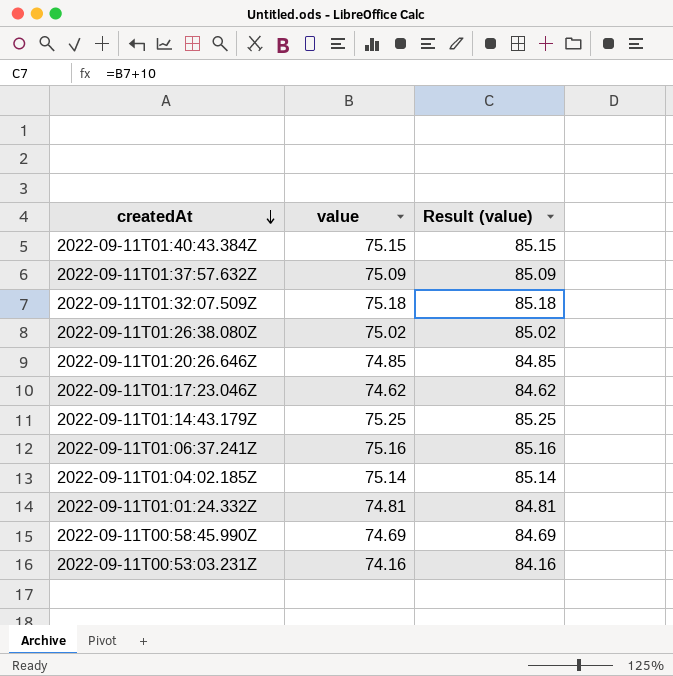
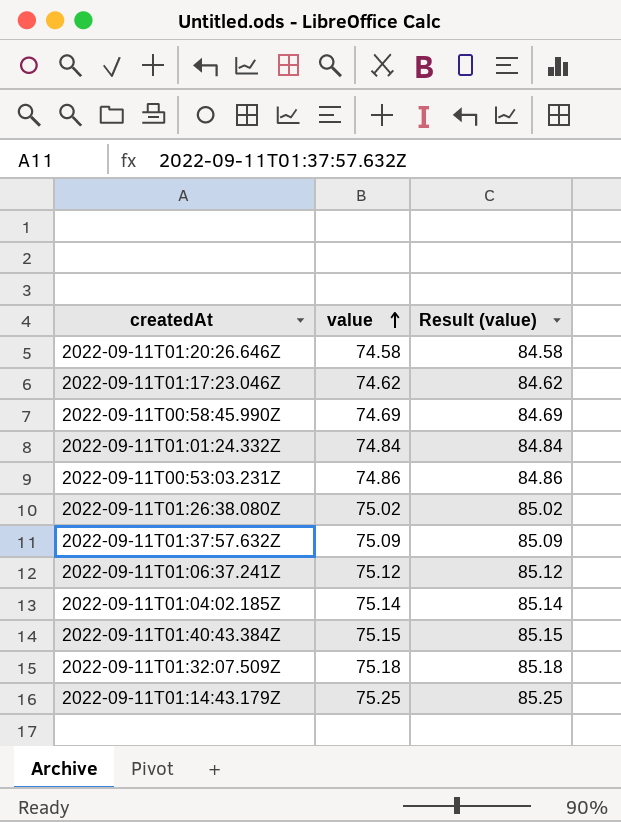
row order: createdAt descending -> value ascending
2022-09-11T01:20:26.646Z | value: 74.85 -> 74.58
2022-09-11T01:20:26.646Z | Result (value): 84.85 -> 84.58
2022-09-11T01:01:24.332Z | value: 74.81 -> 74.84
2022-09-11T01:01:24.332Z | Result (value): 84.81 -> 84.84
2022-09-11T00:53:03.231Z | value: 74.16 -> 74.86
2022-09-11T00:53:03.231Z | Result (value): 84.16 -> 84.86
2022-09-11T01:06:37.241Z | value: 75.16 -> 75.12
2022-09-11T01:06:37.241Z | Result (value): 85.16 -> 85.12

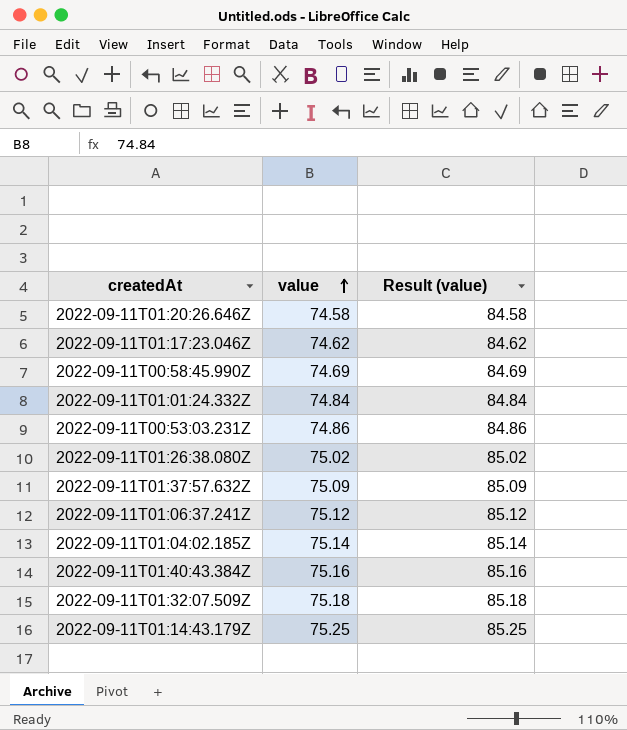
2022-09-11T01:40:43.384Z | value: 75.15 -> 75.16
2022-09-11T01:40:43.384Z | Result (value): 85.15 -> 85.16

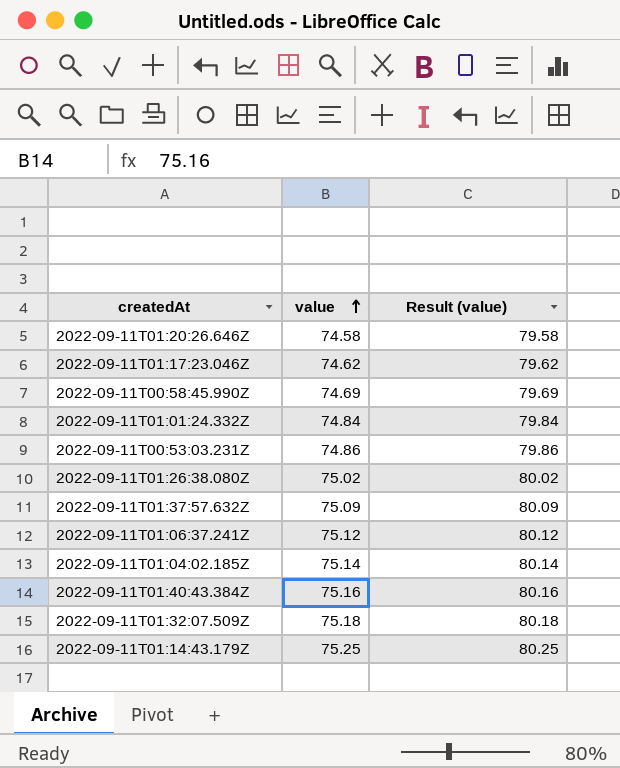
column Result (value) | formula: [value] + 10 -> [value] + 5

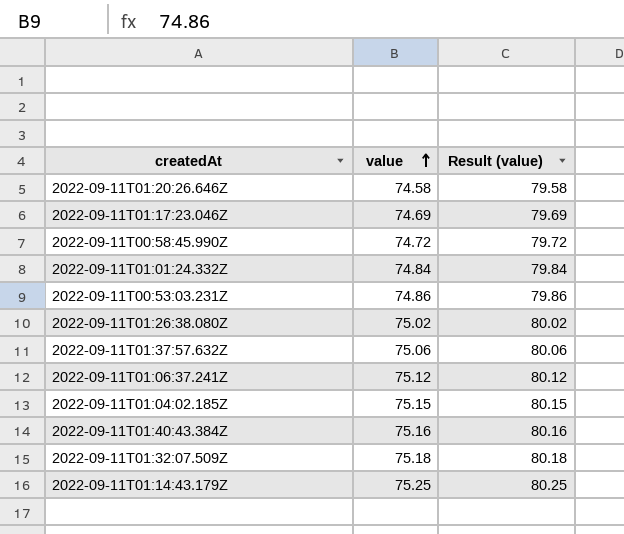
2022-09-11T01:17:23.046Z | value: 74.62 -> 74.69
2022-09-11T01:17:23.046Z | Result (value): 79.62 -> 79.69
2022-09-11T00:58:45.990Z | value: 74.69 -> 74.72
2022-09-11T00:58:45.990Z | Result (value): 79.69 -> 79.72
2022-09-11T01:37:57.632Z | value: 75.09 -> 75.06
2022-09-11T01:37:57.632Z | Result (value): 80.09 -> 80.06
2022-09-11T01:04:02.185Z | value: 75.14 -> 75.15
2022-09-11T01:04:02.185Z | Result (value): 80.14 -> 80.15

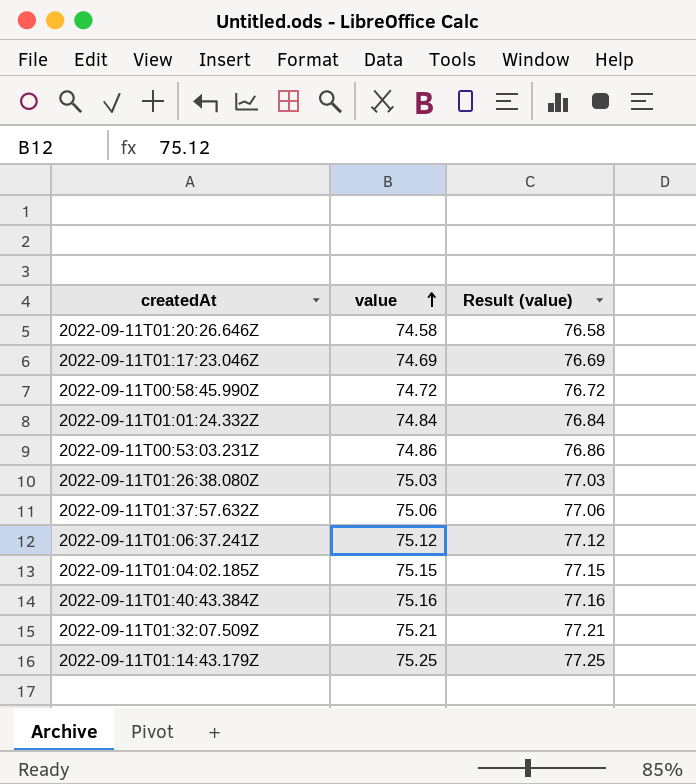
column Result (value) | formula: [value] + 5 -> [value] + 2
2022-09-11T01:26:38.080Z | value: 75.02 -> 75.03
2022-09-11T01:32:07.509Z | value: 75.18 -> 75.21

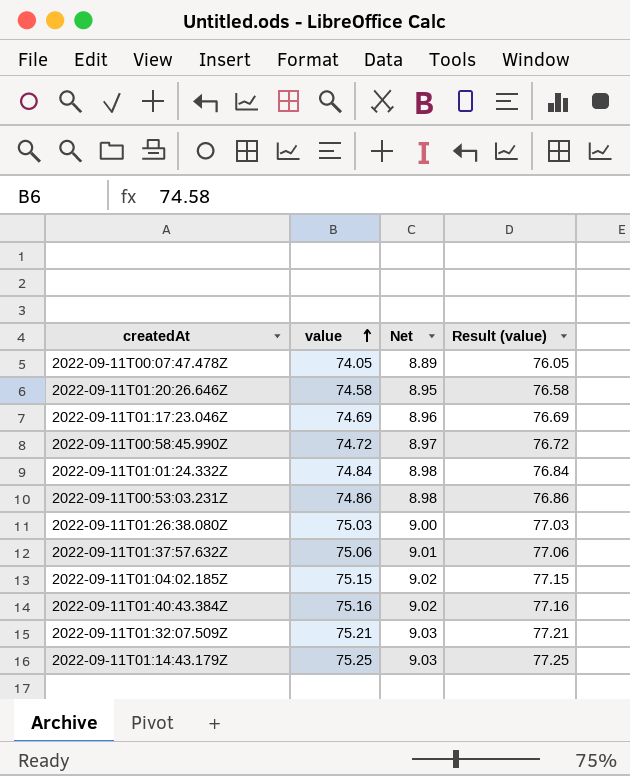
column Net | formula: none -> [value] * 0.12
row 2022-09-11T01:06:37.241Z: 75.12 | 77.12 -> none
row 2022-09-11T00:07:47.478Z: none -> 74.05 | 8.89 | 76.05

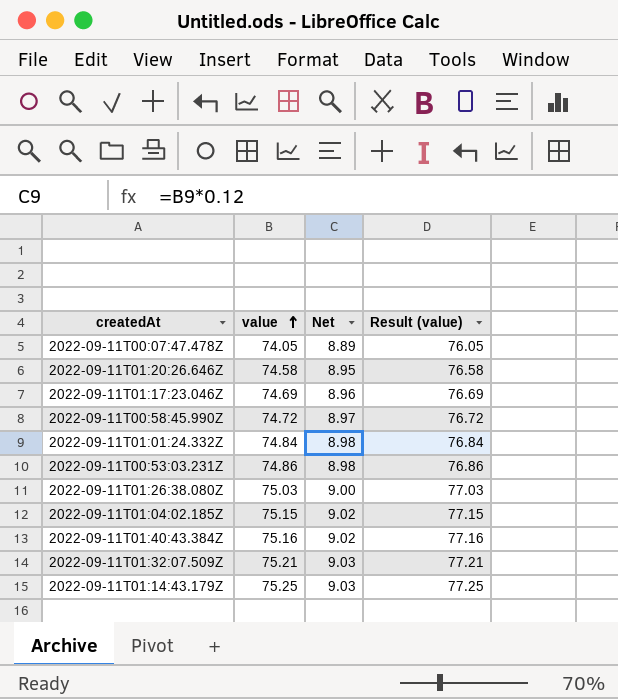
row 2022-09-11T01:37:57.632Z: 75.06 | 9.01 | 77.06 -> none

